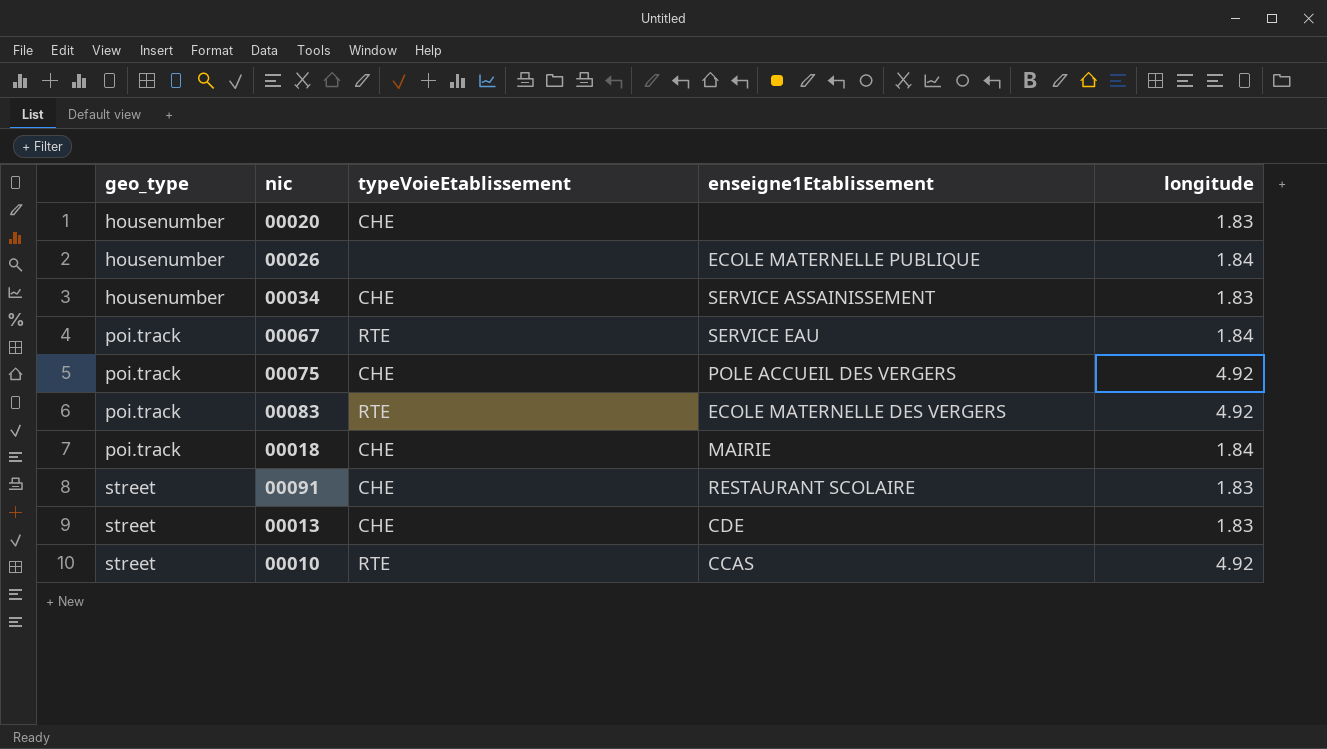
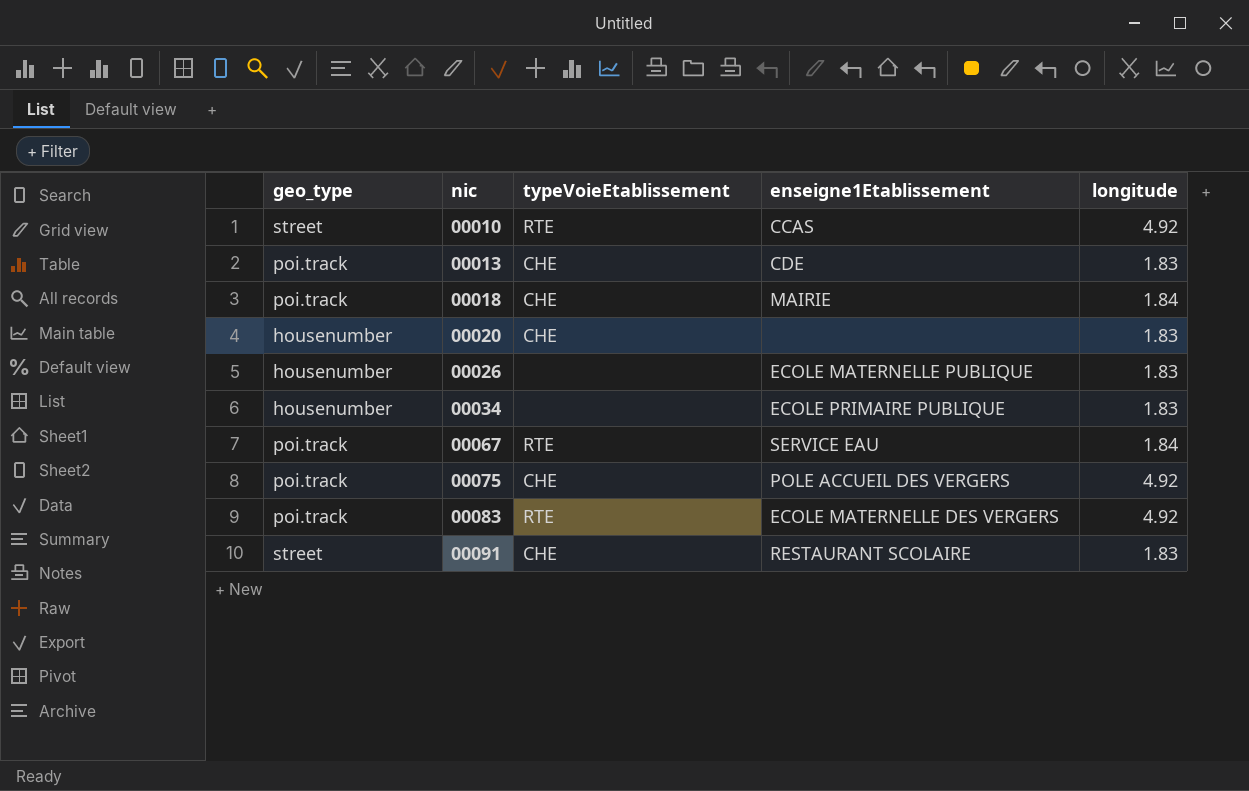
row order: geo_type ascending -> nic ascending
00013 | geo_type: street -> poi.track
00026 | longitude: 1.84 -> 1.83
00034 | typeVoieEtablissement: CHE -> none
00034 | enseigne1Etablissement: SERVICE ASSAINISSEMENT -> ECOLE PRIMAIRE PUBLIQUE

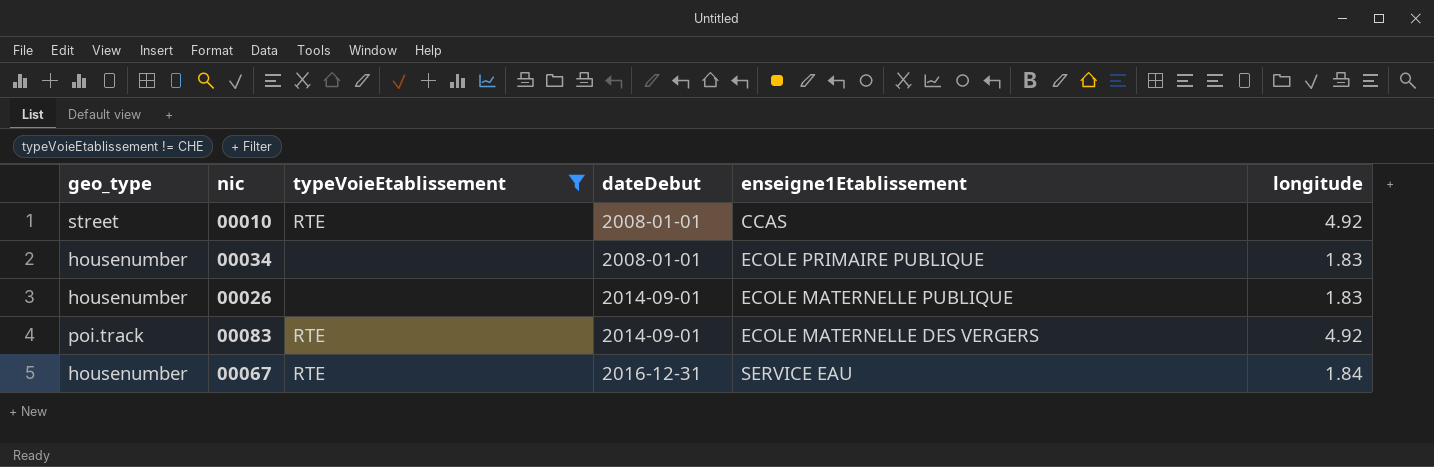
filter: none -> typeVoieEtablissement != CHE
row order: nic ascending -> dateDebut ascending
column dateDebut | position: none -> 4
00067 | geo_type: poi.track -> housenumber

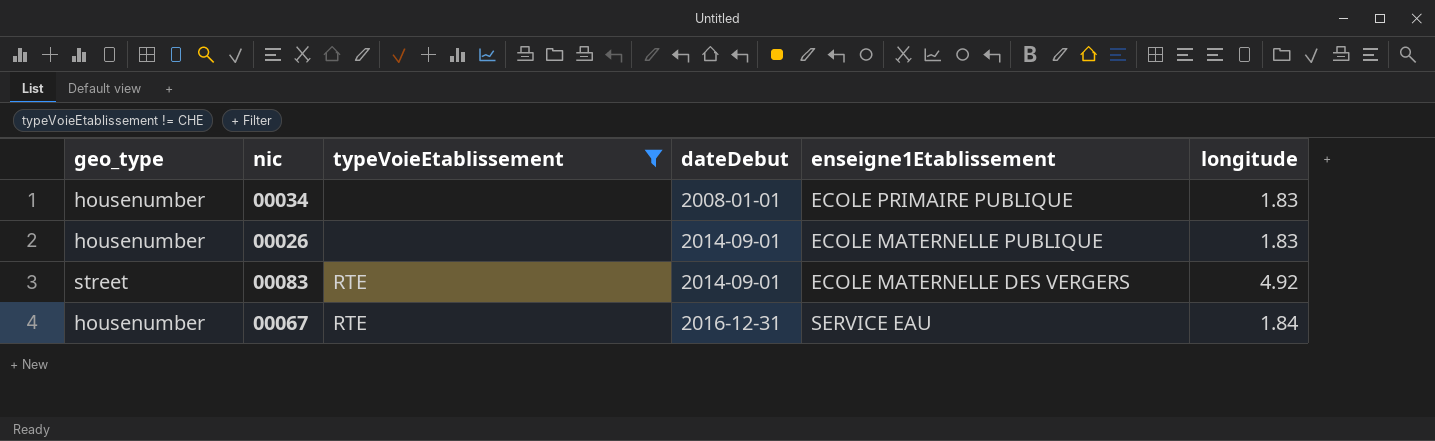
row 00010: street | RTE | 2008-01-01 | CCAS | 4.92 -> none
00083 | geo_type: poi.track -> street

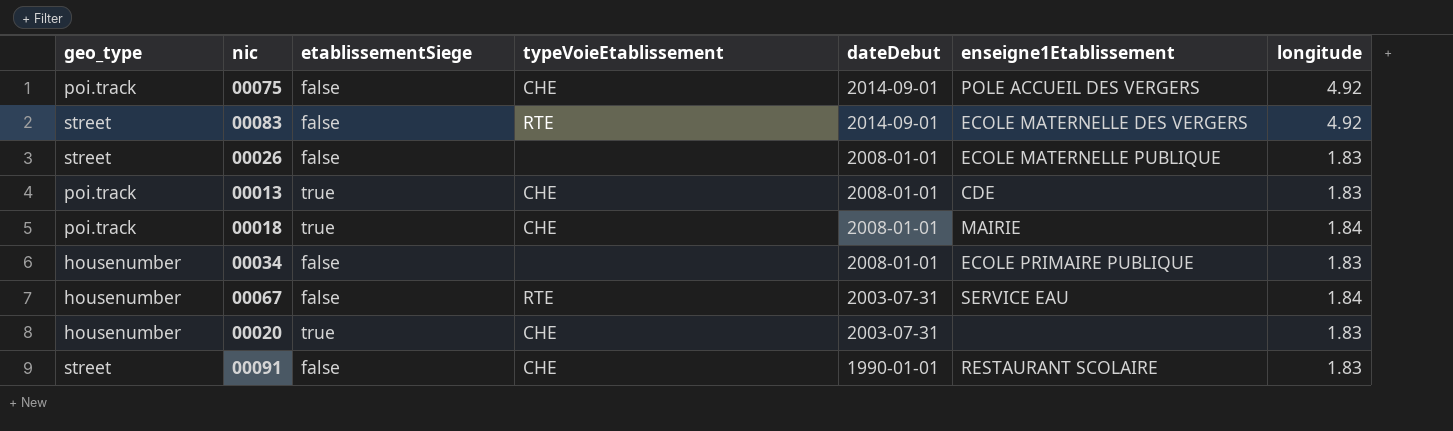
filter: typeVoieEtablissement != CHE -> none
row order: dateDebut ascending -> dateDebut descending
column etablissementSiege | position: none -> 3
00026 | geo_type: housenumber -> street
00026 | dateDebut: 2014-09-01 -> 2008-01-01
00067 | dateDebut: 2016-12-31 -> 2003-07-31

